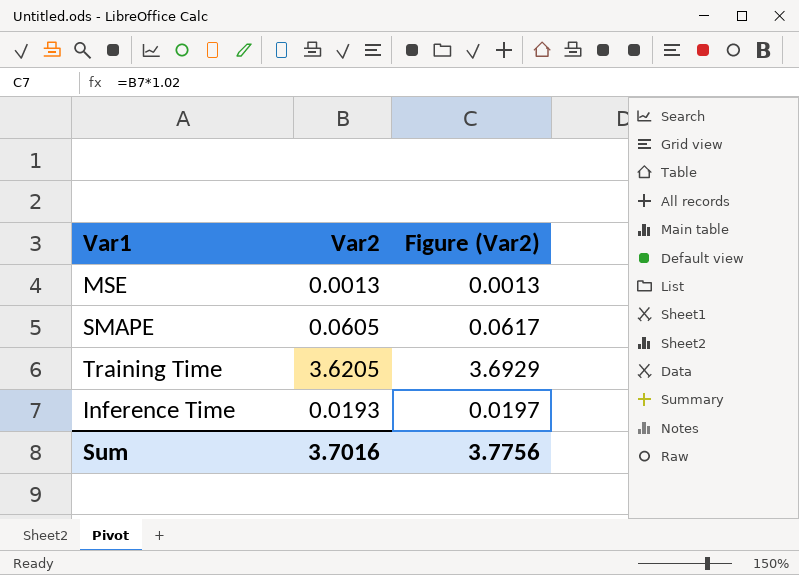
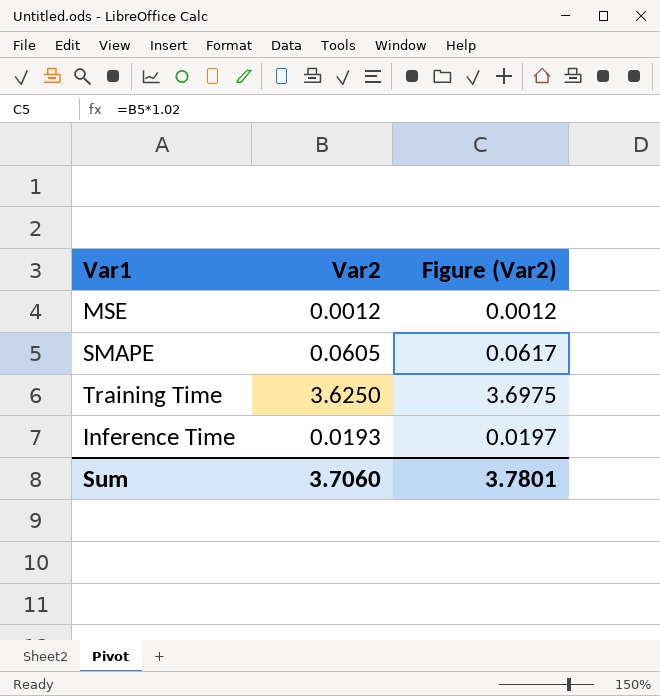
MSE | Var2: 0.0013 -> 0.0012
MSE | Figure (Var2): 0.0013 -> 0.0012
Training Time | Var2: 3.6205 -> 3.6250
Training Time | Figure (Var2): 3.6929 -> 3.6975
Sum | Var2: 3.7016 -> 3.7060
Sum | Figure (Var2): 3.7756 -> 3.7801

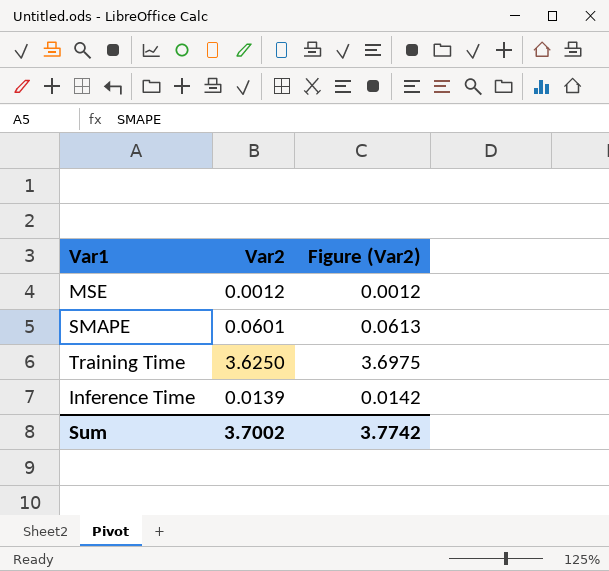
SMAPE | Var2: 0.0605 -> 0.0601
SMAPE | Figure (Var2): 0.0617 -> 0.0613
Inference Time | Var2: 0.0193 -> 0.0139
Inference Time | Figure (Var2): 0.0197 -> 0.0142
Sum | Var2: 3.7060 -> 3.7002
Sum | Figure (Var2): 3.7801 -> 3.7742

